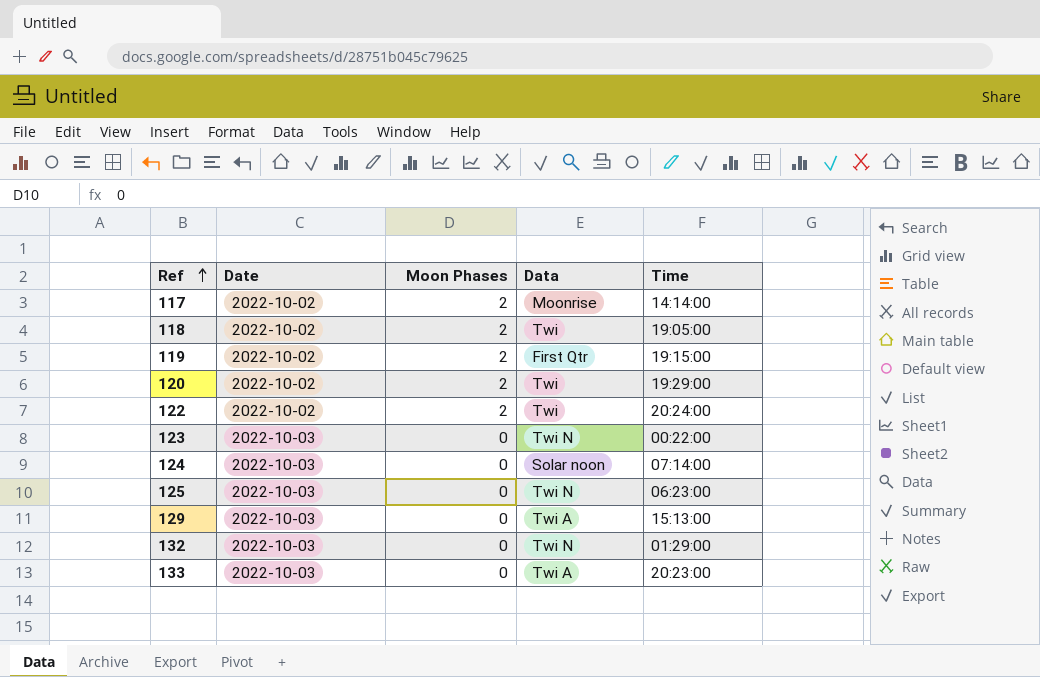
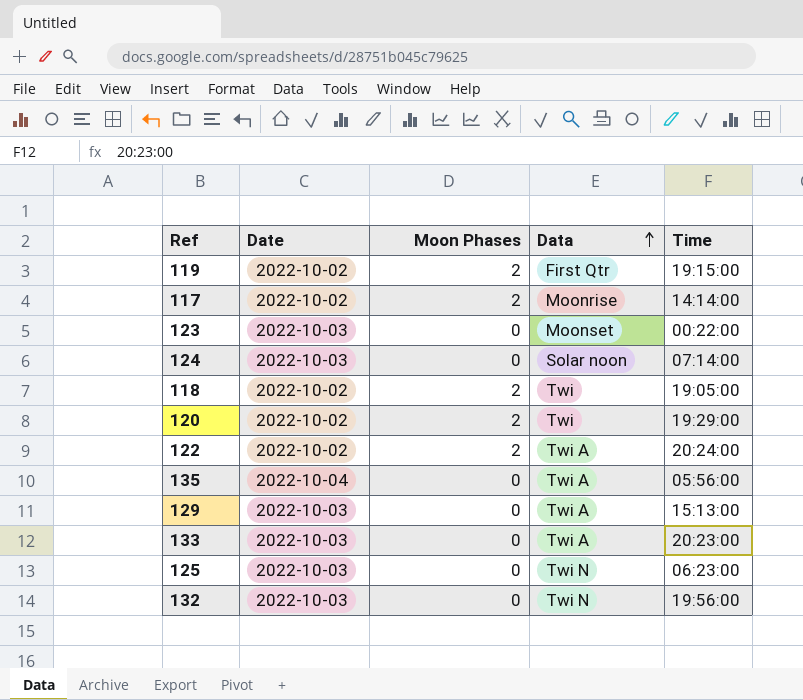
row order: Ref ascending -> Data ascending
123 | Data: Twi N -> Moonset
122 | Data: Twi -> Twi A
row 135: none -> 2022-10-04 | 0 | Twi A | 05:56:00
132 | Time: 01:29:00 -> 19:56:00

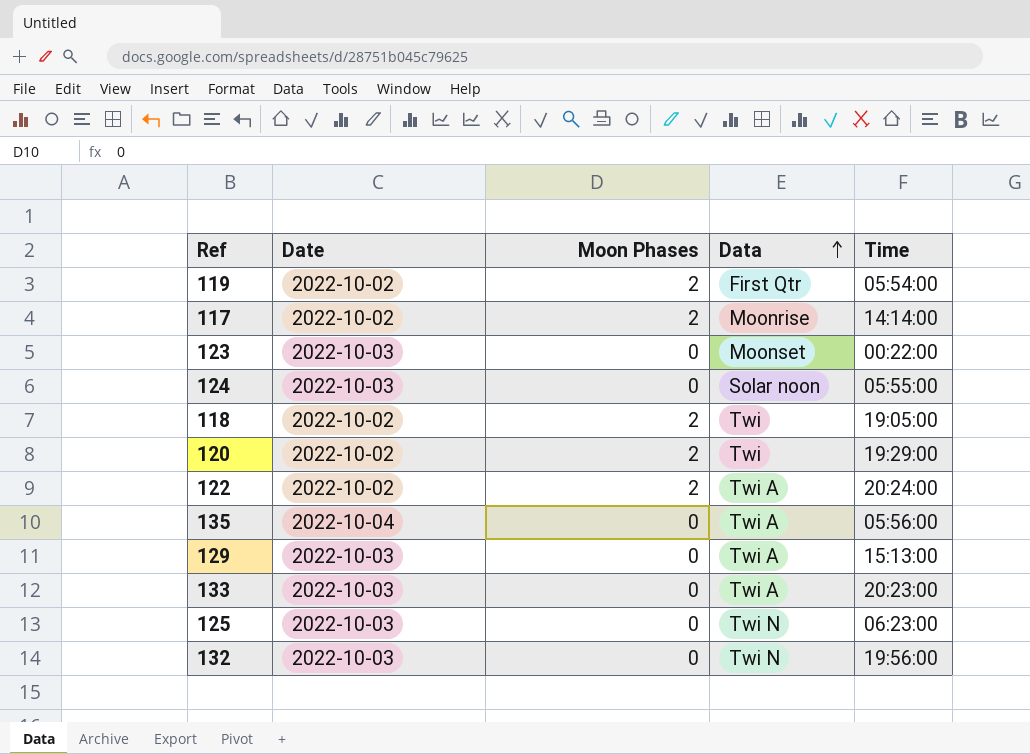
119 | Time: 19:15:00 -> 05:54:00
124 | Time: 07:14:00 -> 05:55:00

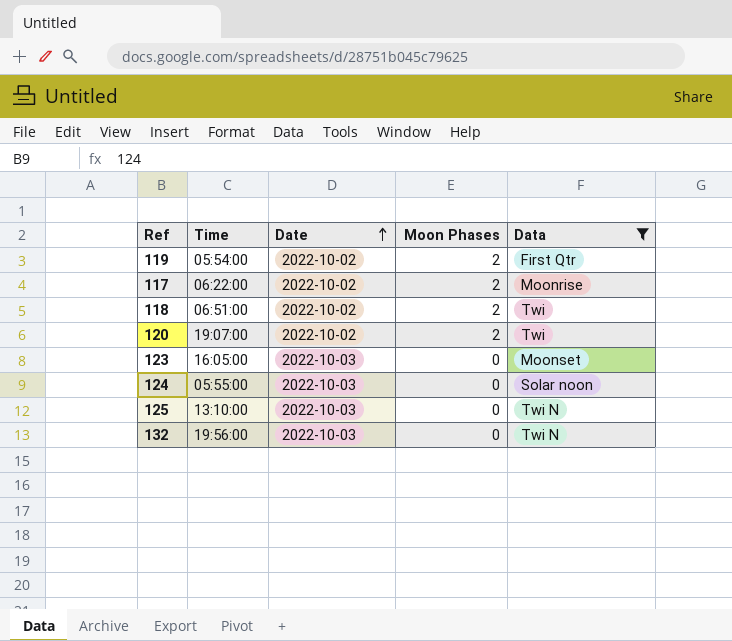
filter: none -> Data != Twi A
row order: Data ascending -> Date ascending
column Time | position: 5 -> 2
117 | Time: 14:14:00 -> 06:22:00
118 | Time: 19:05:00 -> 06:51:00
120 | Time: 19:29:00 -> 19:07:00
123 | Time: 00:22:00 -> 16:05:00
125 | Time: 06:23:00 -> 13:10:00

